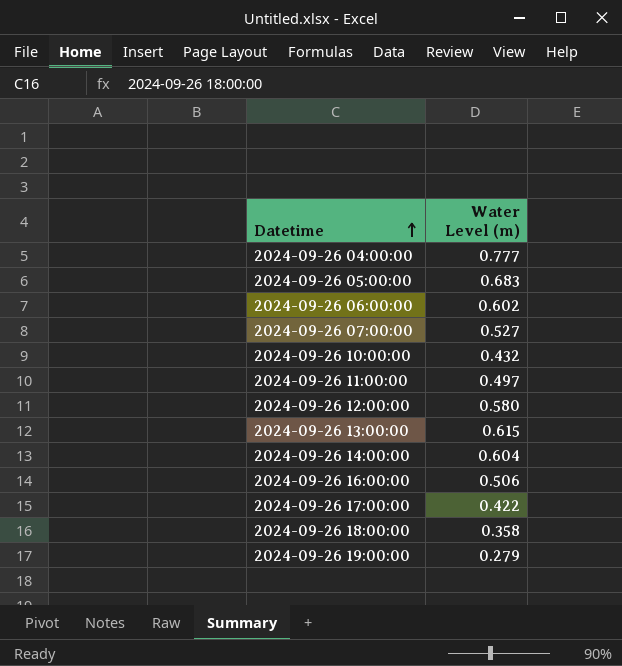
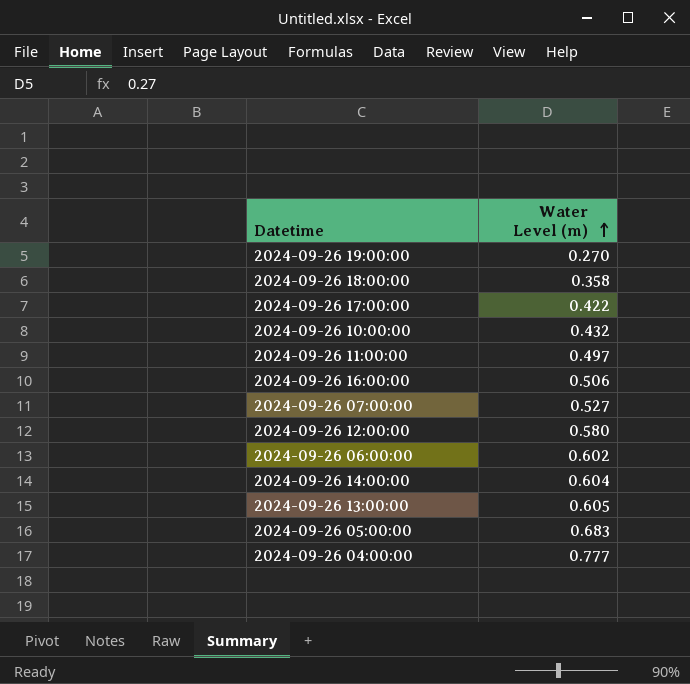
row order: Datetime ascending -> Water Level (m) ascending
2024-09-26 19:00:00 | Water Level (m): 0.279 -> 0.270
2024-09-26 13:00:00 | Water Level (m): 0.615 -> 0.605

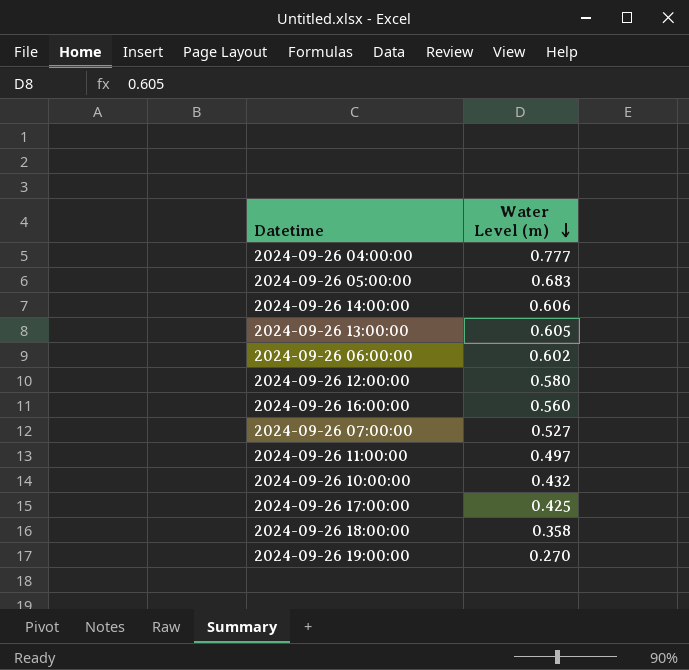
row order: Water Level (m) ascending -> Water Level (m) descending
2024-09-26 14:00:00 | Water Level (m): 0.604 -> 0.606
2024-09-26 16:00:00 | Water Level (m): 0.506 -> 0.560
2024-09-26 17:00:00 | Water Level (m): 0.422 -> 0.425

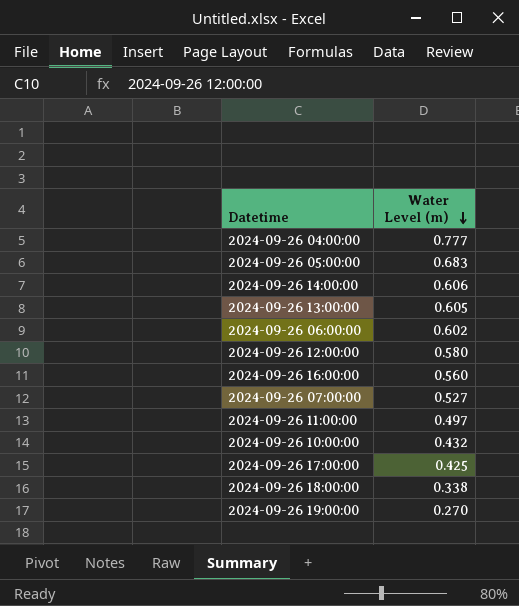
2024-09-26 18:00:00 | Water Level (m): 0.358 -> 0.338

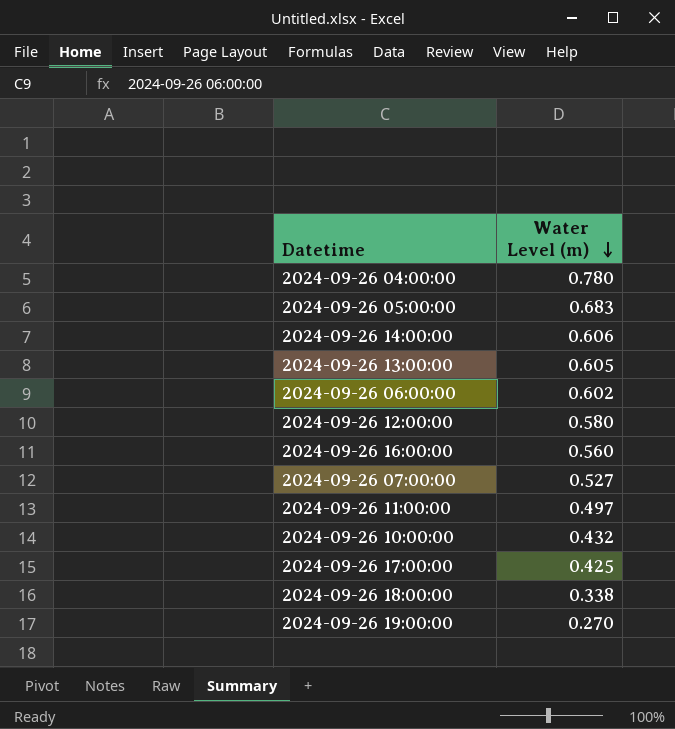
2024-09-26 04:00:00 | Water Level (m): 0.777 -> 0.780

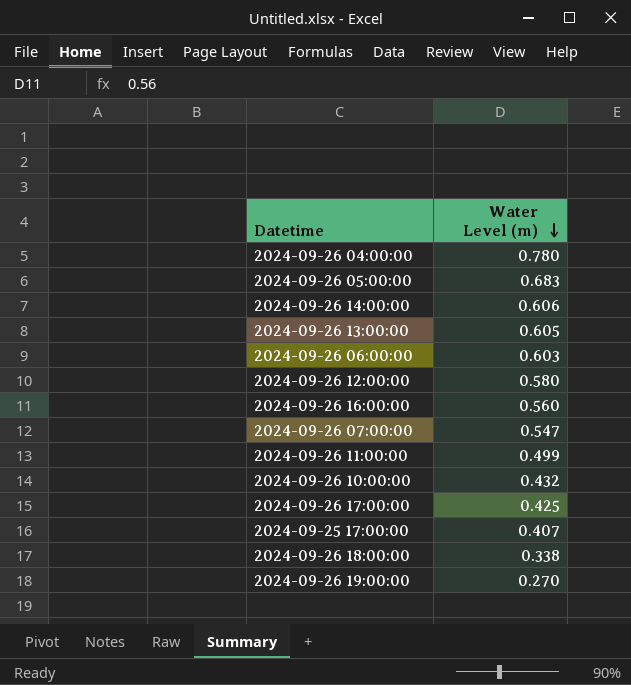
2024-09-26 06:00:00 | Water Level (m): 0.602 -> 0.603
2024-09-26 07:00:00 | Water Level (m): 0.527 -> 0.547
2024-09-26 11:00:00 | Water Level (m): 0.497 -> 0.499
row 2024-09-25 17:00:00: none -> 0.407

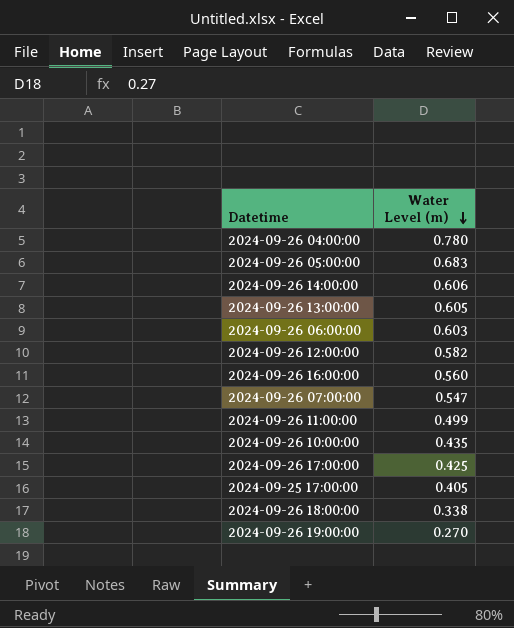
2024-09-26 12:00:00 | Water Level (m): 0.580 -> 0.582
2024-09-26 10:00:00 | Water Level (m): 0.432 -> 0.435
2024-09-25 17:00:00 | Water Level (m): 0.407 -> 0.405

